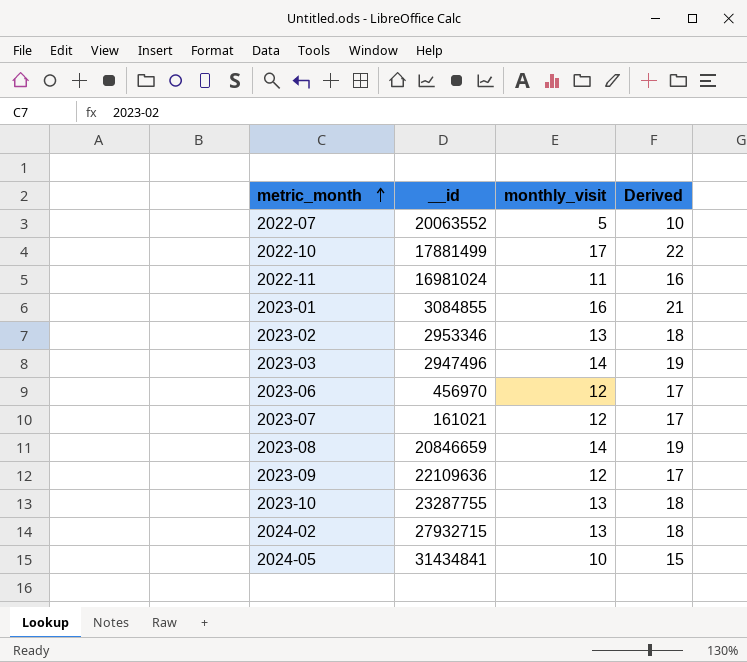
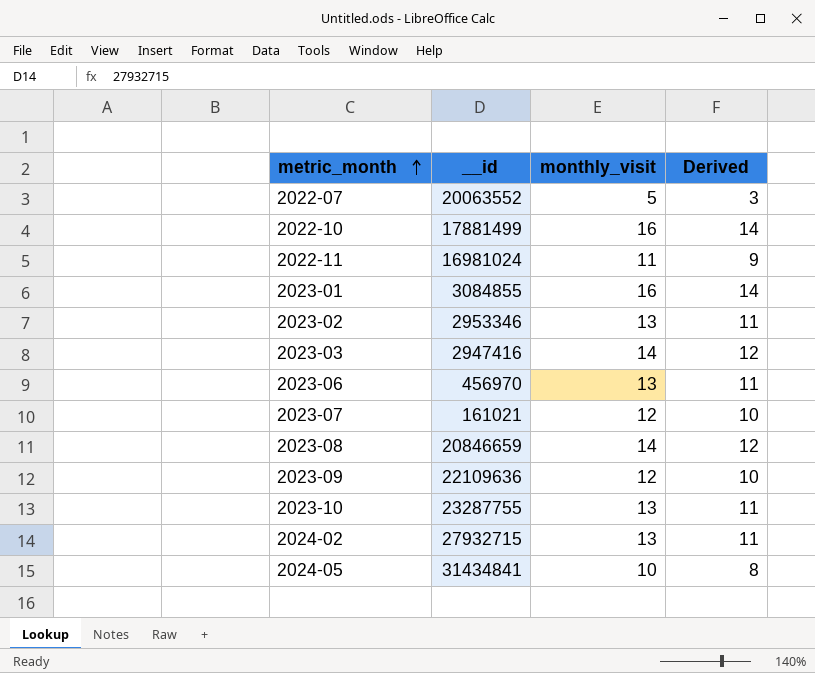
column Derived | formula: [monthly_visit] + 5 -> [monthly_visit] - 2
2022-10 | monthly_visit: 17 -> 16
2023-03 | __id: 2947496 -> 2947416
2023-06 | monthly_visit: 12 -> 13

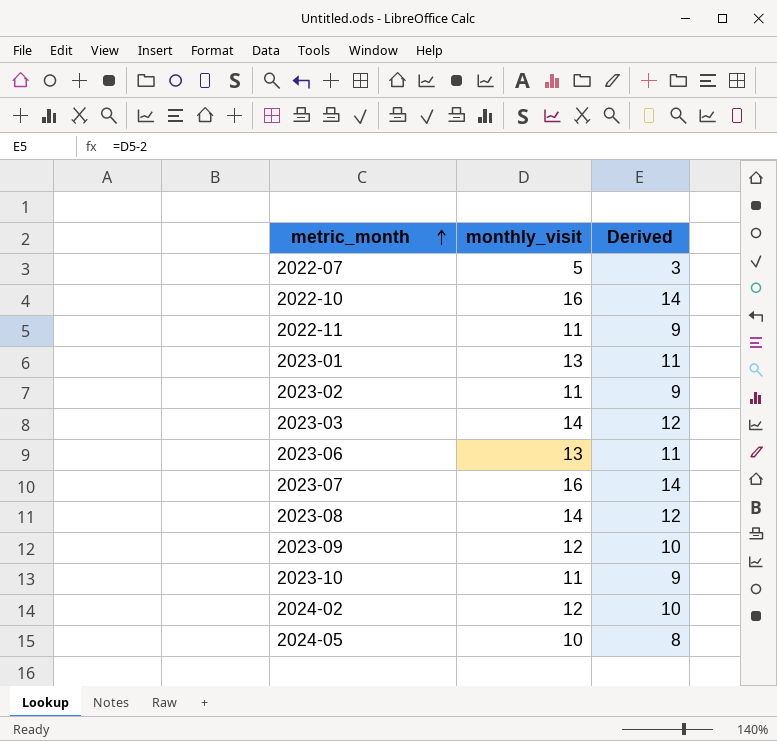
column __id | position: 2 -> none
2023-01 | monthly_visit: 16 -> 13
2023-01 | Derived: 14 -> 11
2023-02 | monthly_visit: 13 -> 11
2023-02 | Derived: 11 -> 9
2023-07 | monthly_visit: 12 -> 16
2023-07 | Derived: 10 -> 14
2023-10 | monthly_visit: 13 -> 11
2023-10 | Derived: 11 -> 9
2024-02 | monthly_visit: 13 -> 12
2024-02 | Derived: 11 -> 10

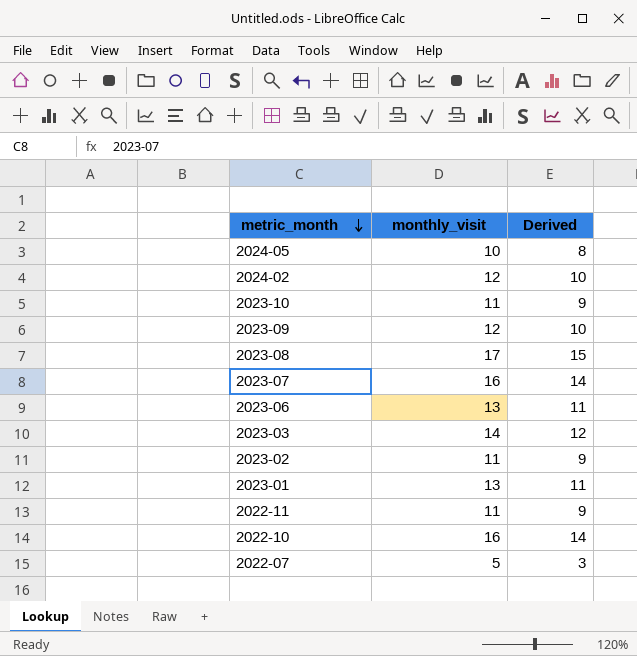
row order: metric_month ascending -> metric_month descending
2023-08 | monthly_visit: 14 -> 17
2023-08 | Derived: 12 -> 15

